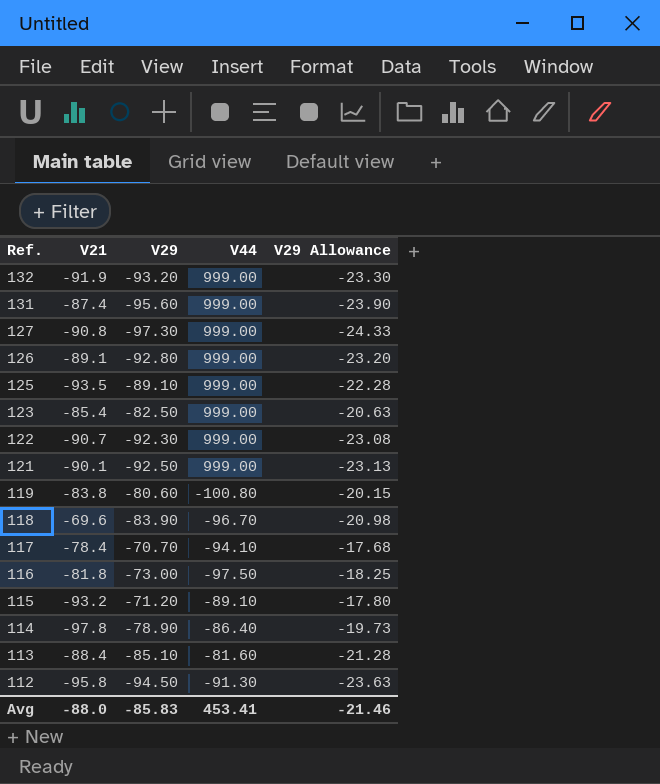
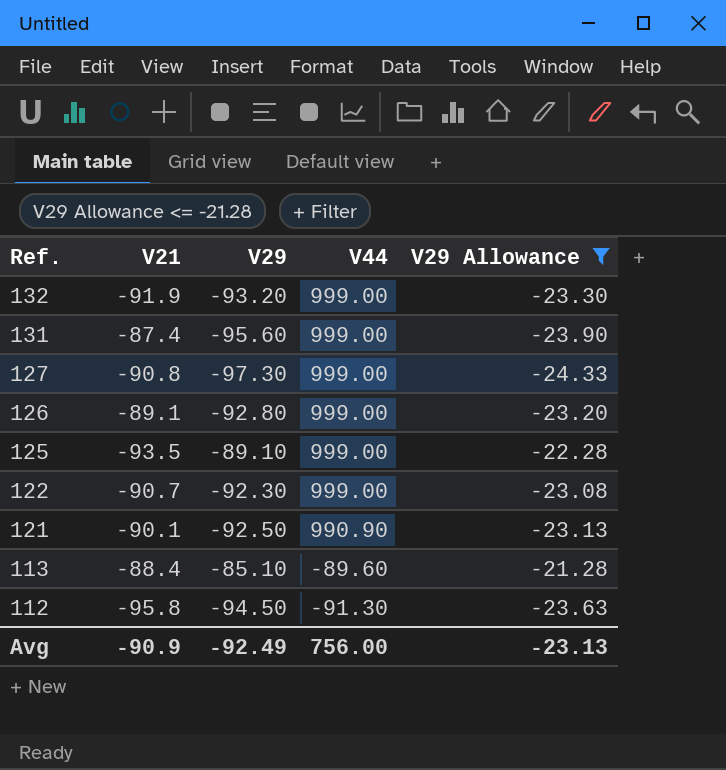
filter: none -> V29 Allowance <= -21.28
121 | V44: 999.00 -> 990.90
113 | V44: -81.60 -> -89.60
Avg | V21: -88.0 -> -90.9
Avg | V29: -85.83 -> -92.49
Avg | V44: 453.41 -> 756.00
Avg | V29 Allowance: -21.46 -> -23.13

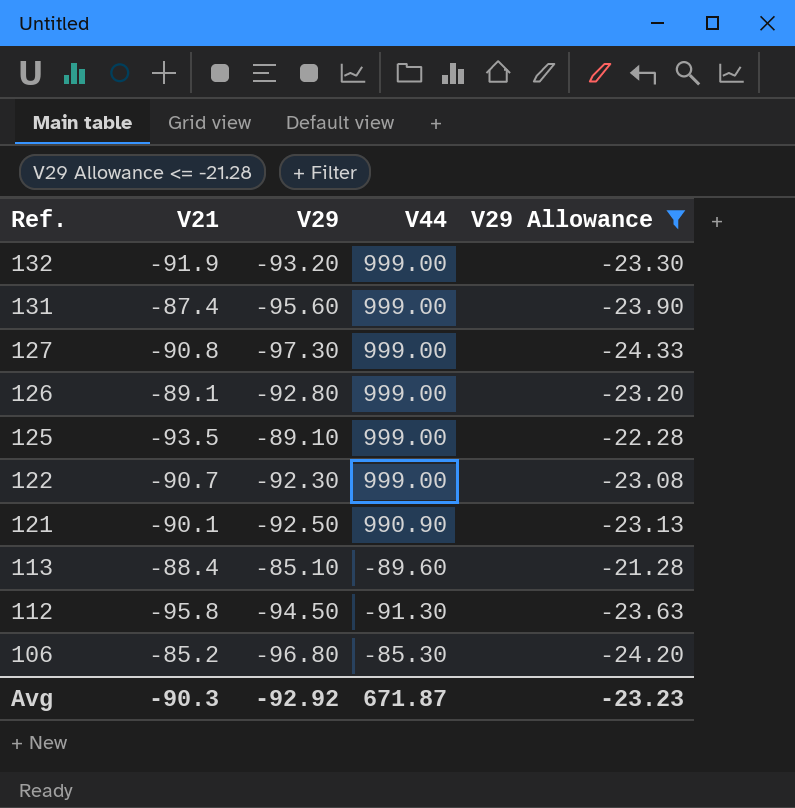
row 106: none -> -85.2 | -96.80 | -85.30 | -24.20
Avg | V21: -90.9 -> -90.3
Avg | V29: -92.49 -> -92.92
Avg | V44: 756.00 -> 671.87
Avg | V29 Allowance: -23.13 -> -23.23

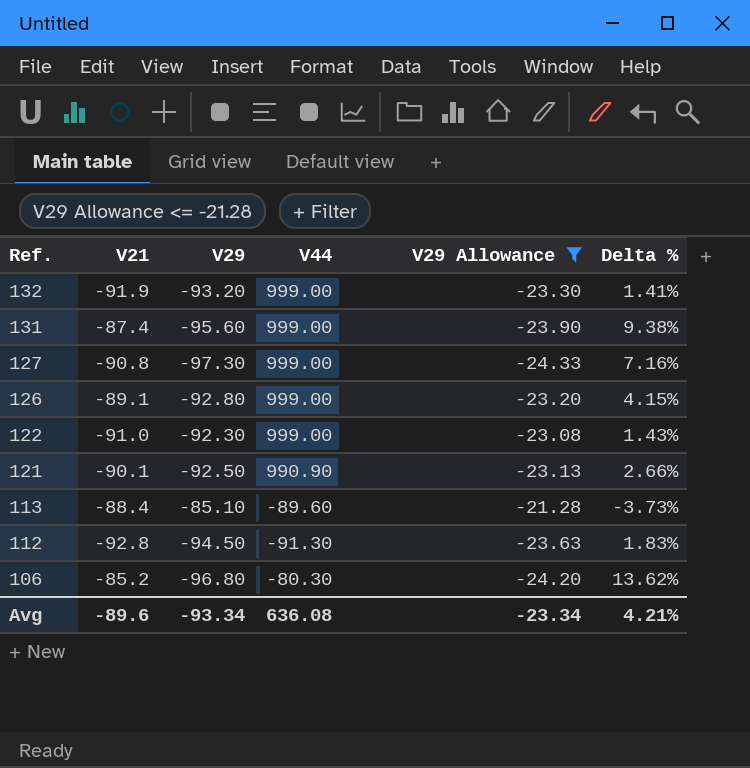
column Delta % | formula: none -> ([V29] - [V21]) / [V21]
row 125: -93.5 | -89.10 | 999.00 | -22.28 -> none
122 | V21: -90.7 -> -91.0
112 | V21: -95.8 -> -92.8
106 | V44: -85.30 -> -80.30
Avg | V21: -90.3 -> -89.6
Avg | V29: -92.92 -> -93.34
Avg | V44: 671.87 -> 636.08
Avg | V29 Allowance: -23.23 -> -23.34

